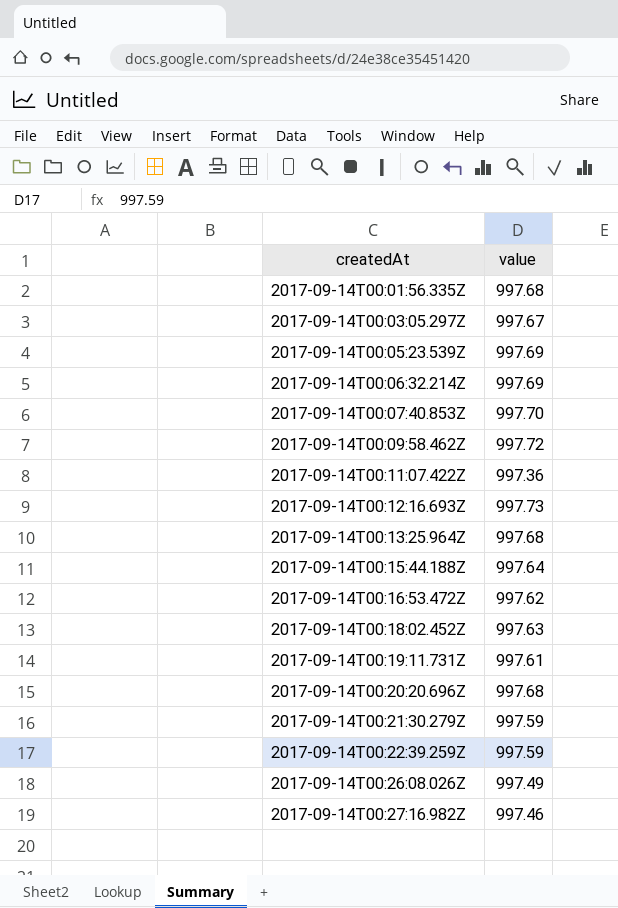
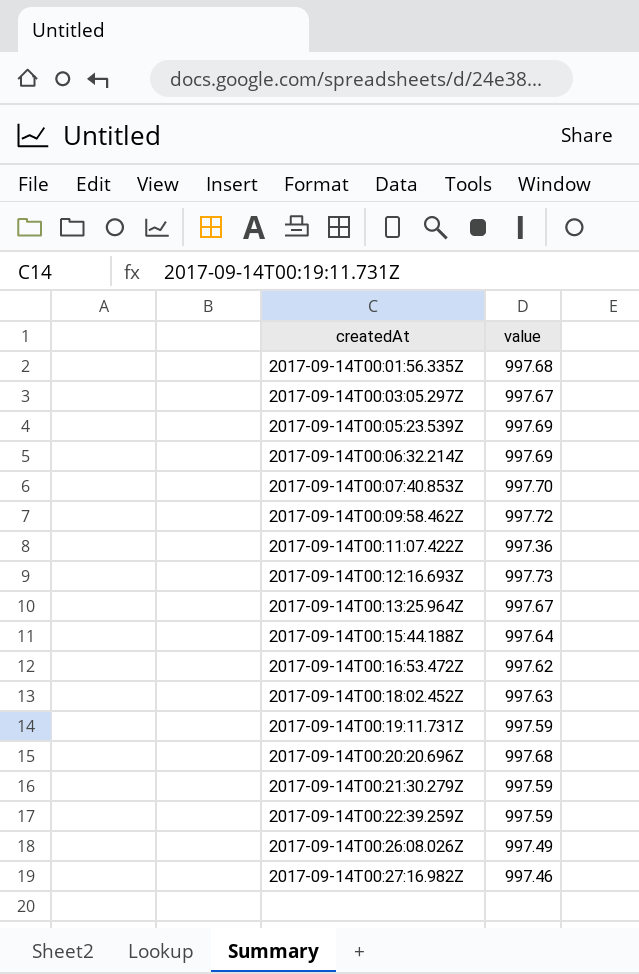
2017-09-14T00:13:25.964Z | value: 997.68 -> 997.67
2017-09-14T00:19:11.731Z | value: 997.61 -> 997.59

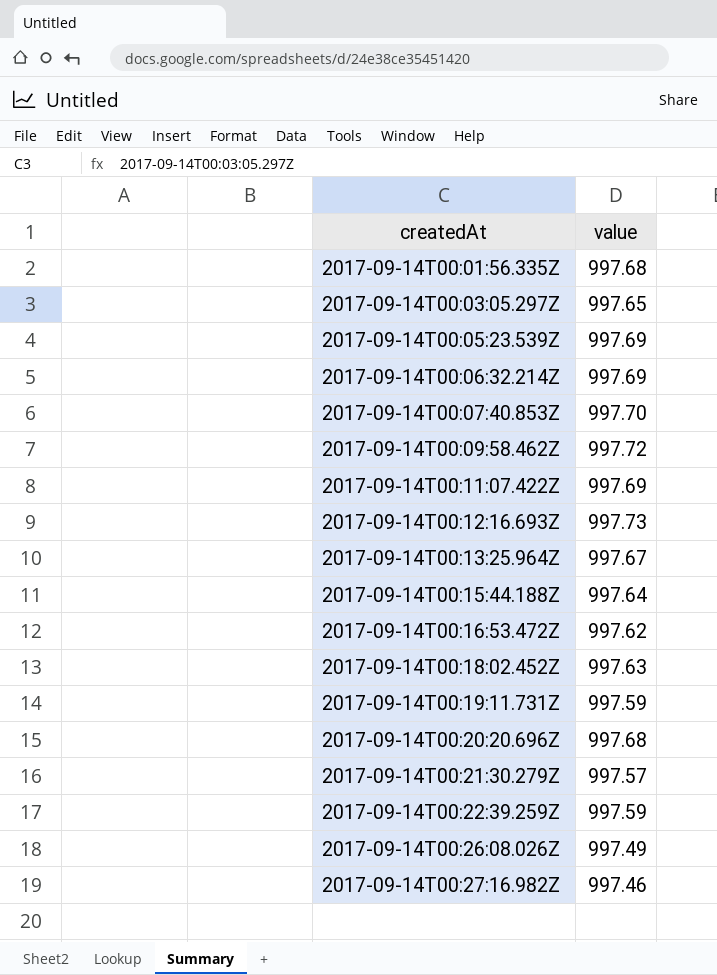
2017-09-14T00:03:05.297Z | value: 997.67 -> 997.65
2017-09-14T00:11:07.422Z | value: 997.36 -> 997.69
2017-09-14T00:21:30.279Z | value: 997.59 -> 997.57

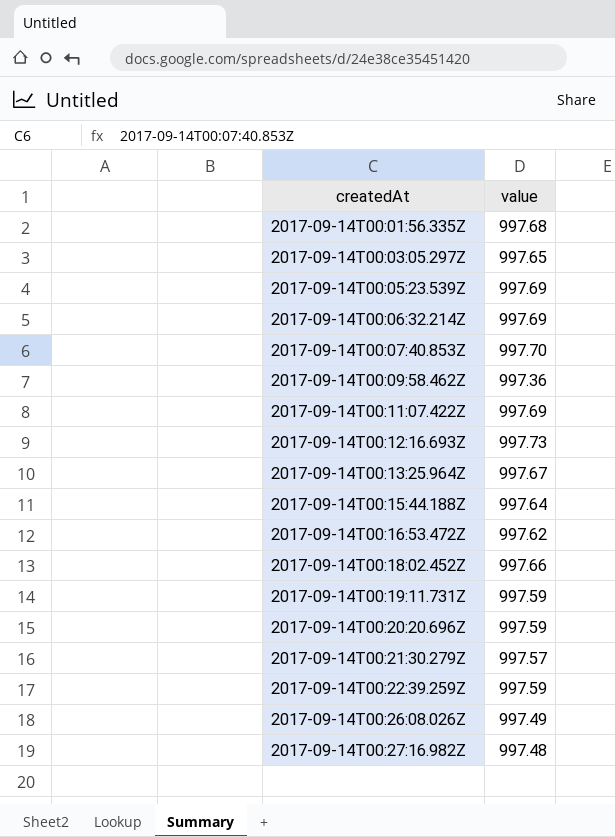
2017-09-14T00:09:58.462Z | value: 997.72 -> 997.36
2017-09-14T00:18:02.452Z | value: 997.63 -> 997.66
2017-09-14T00:20:20.696Z | value: 997.68 -> 997.59
2017-09-14T00:27:16.982Z | value: 997.46 -> 997.48

